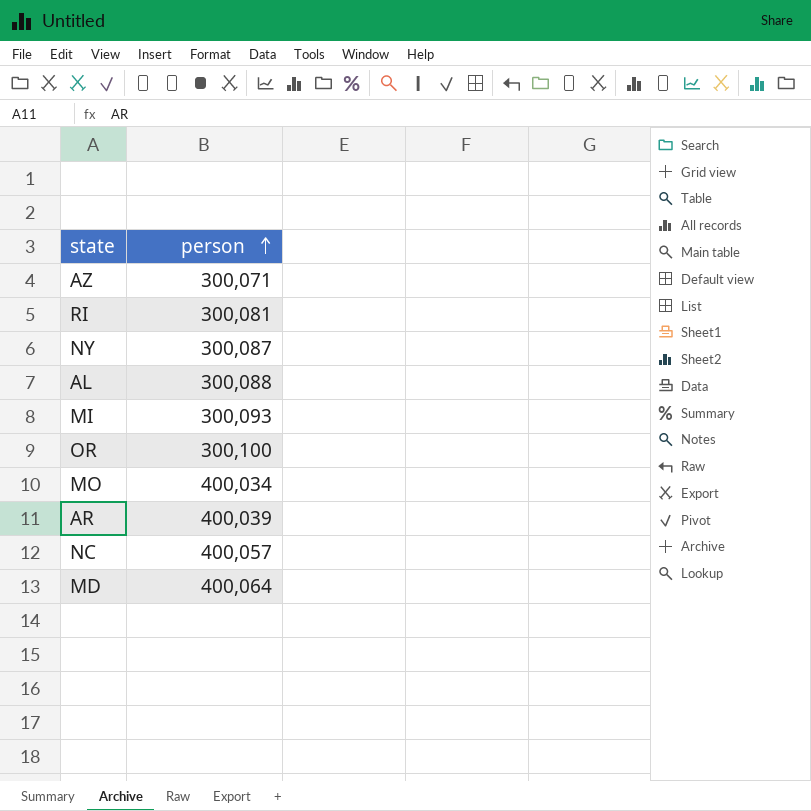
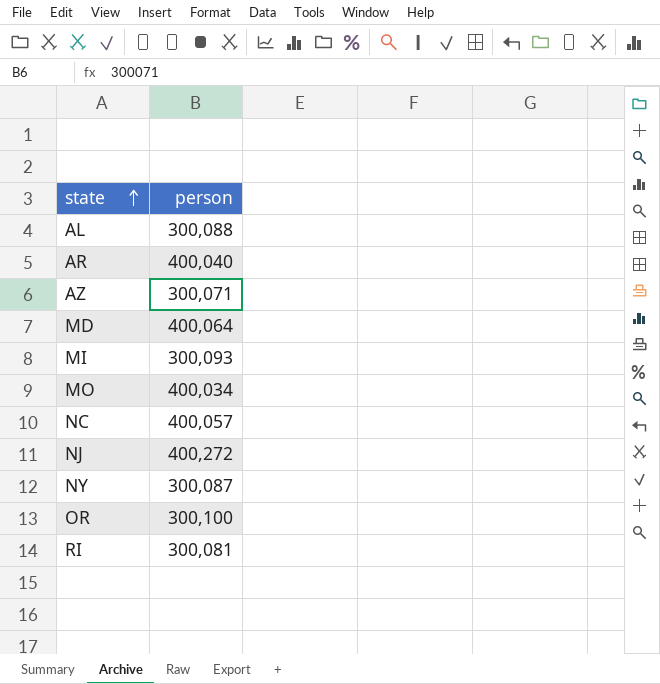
row order: person ascending -> state ascending
AR | person: 400,039 -> 400,040
row NJ: none -> 400,272

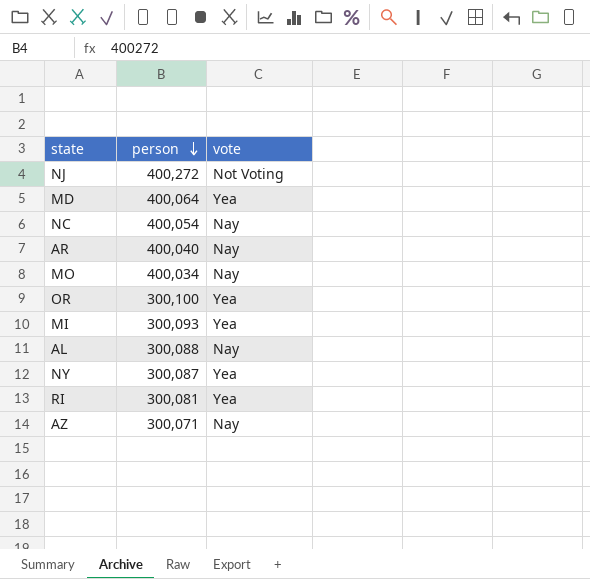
row order: state ascending -> person descending
column vote | position: none -> 3
NC | person: 400,057 -> 400,054

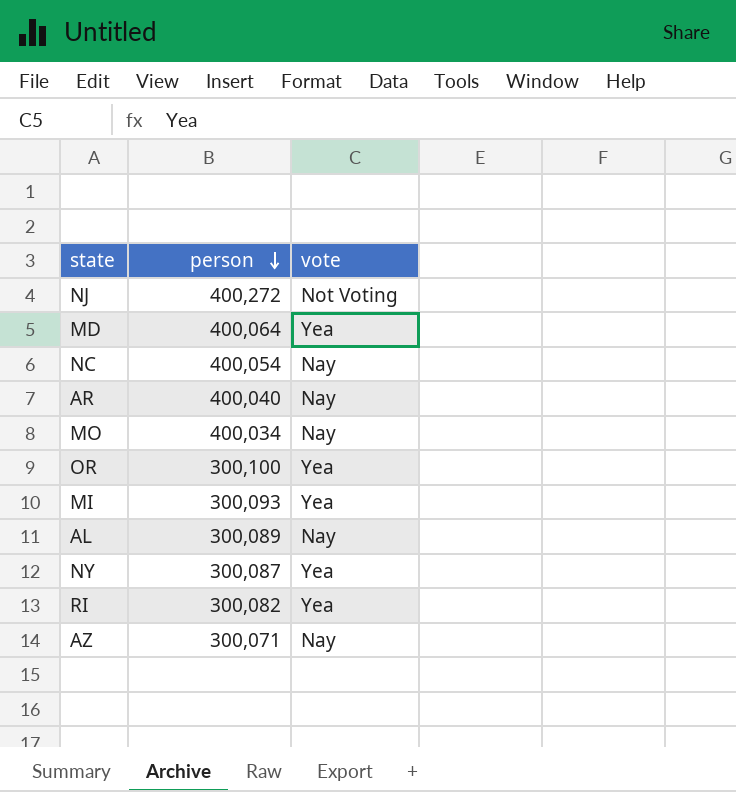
AL | person: 300,088 -> 300,089
RI | person: 300,081 -> 300,082

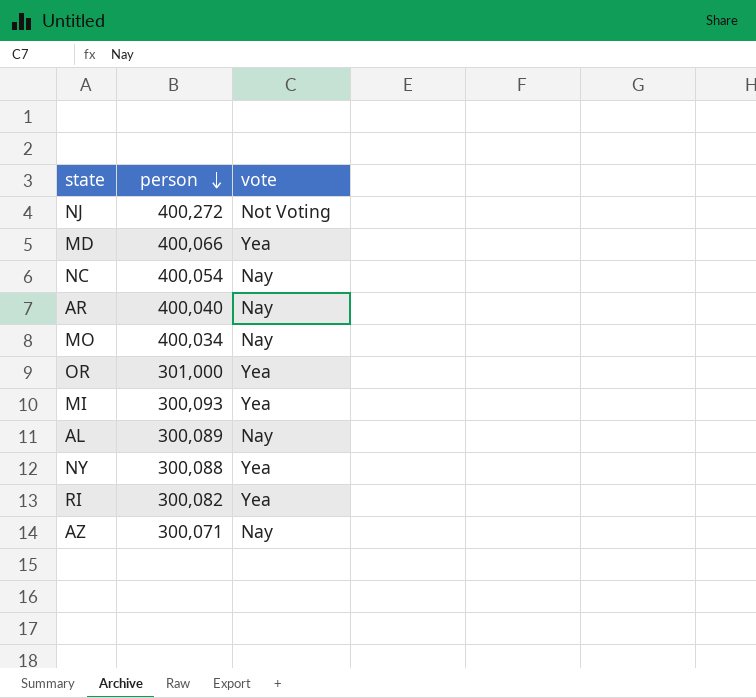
MD | person: 400,064 -> 400,066
OR | person: 300,100 -> 301,000
NY | person: 300,087 -> 300,088

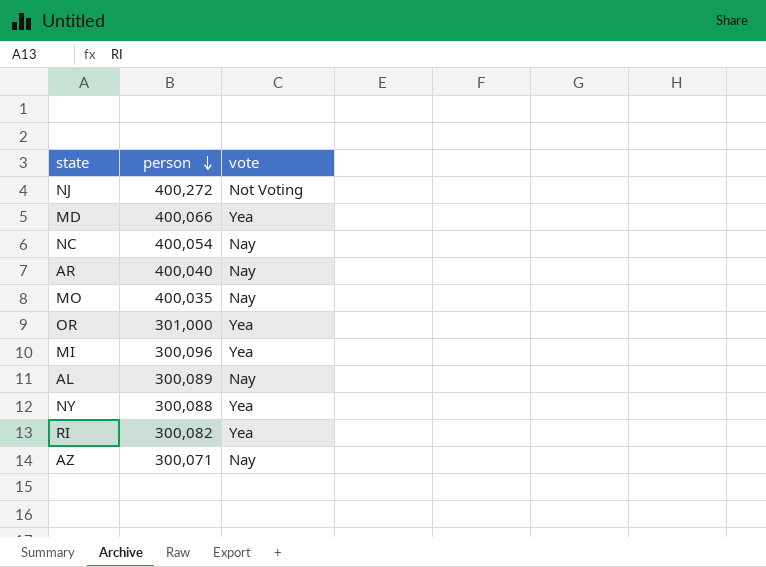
MO | person: 400,034 -> 400,035
MI | person: 300,093 -> 300,096

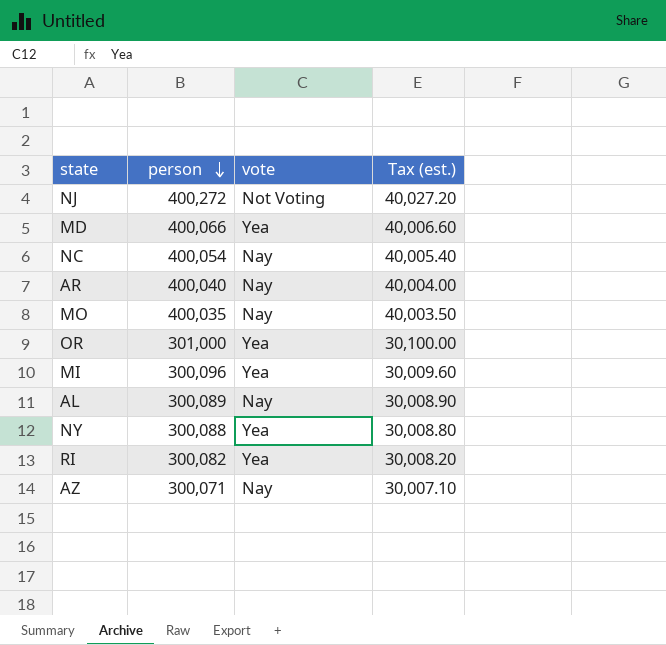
column Tax (est.) | formula: none -> [person] * 0.1

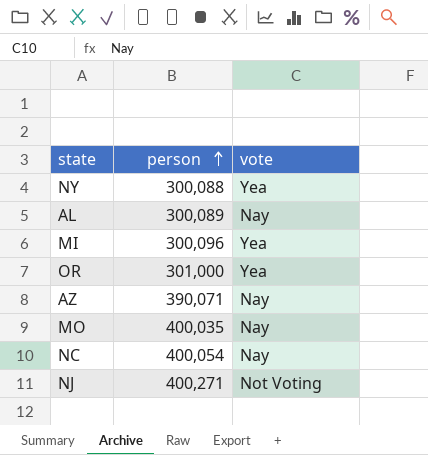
row order: person descending -> person ascending
column Tax (est.) | formula: [person] * 0.1 -> none
row MD: 400,066 | Yea | 40,006.60 -> none
row AR: 400,040 | Nay | 40,004.00 -> none
row RI: 300,082 | Yea | 30,008.20 -> none
AZ | person: 300,071 -> 390,071
NJ | person: 400,272 -> 400,271

